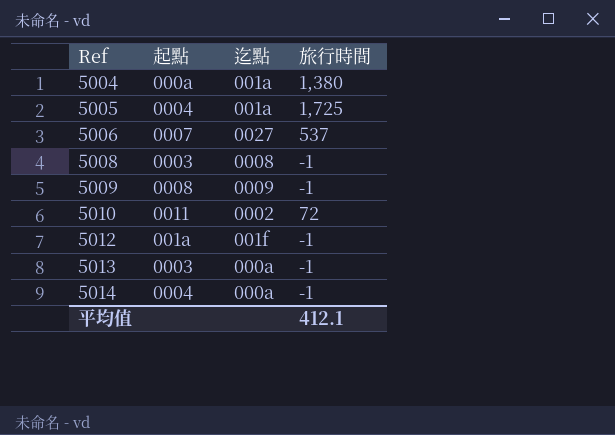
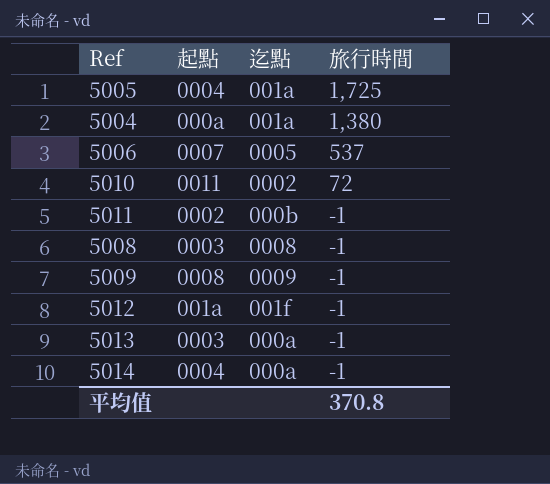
row order: Ref ascending -> 旅行時間 descending
5006 | 迄點: 0027 -> 0005
row 5011: none -> 0002 | 000b | -1
平均值 | 旅行時間: 412.1 -> 370.8

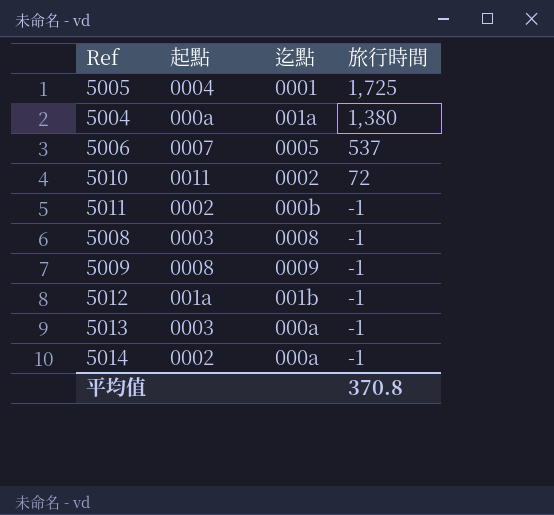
5005 | 迄點: 001a -> 0001
5012 | 迄點: 001f -> 001b
5014 | 起點: 0004 -> 0002

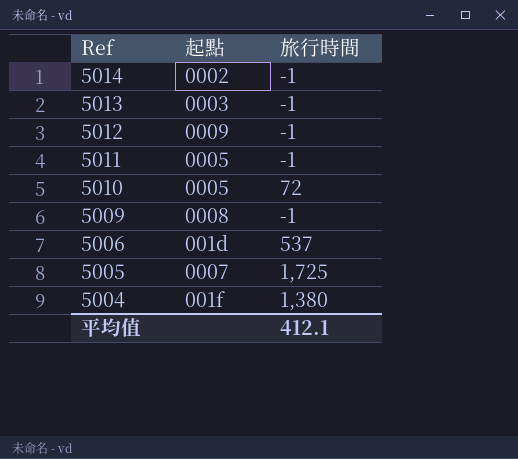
row order: 旅行時間 descending -> Ref descending
column 迄點 | position: 3 -> none
row 5008: 0003 | 0008 | -1 -> none
5012 | 起點: 001a -> 0009
5011 | 起點: 0002 -> 0005
5010 | 起點: 0011 -> 0005
5006 | 起點: 0007 -> 001d
5005 | 起點: 0004 -> 0007
5004 | 起點: 000a -> 001f
平均值 | 旅行時間: 370.8 -> 412.1

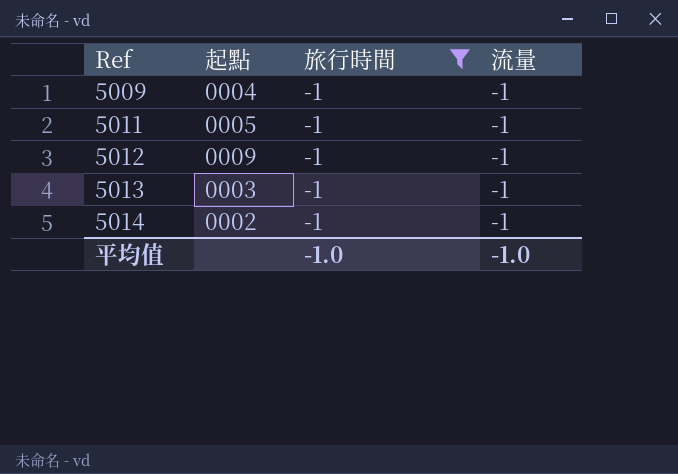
filter: none -> 旅行時間 = -1
row order: Ref descending -> Ref ascending
column 流量 | position: none -> 4
5009 | 起點: 0008 -> 0004
平均值 | 旅行時間: 412.1 -> -1.0

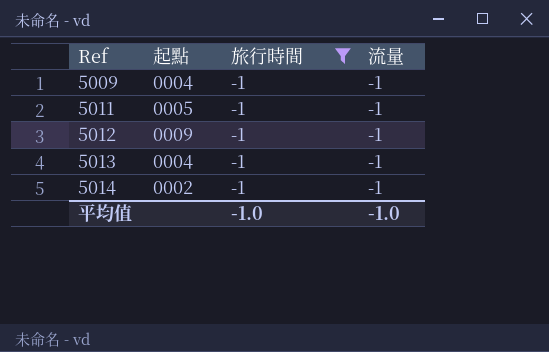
5013 | 起點: 0003 -> 0004

